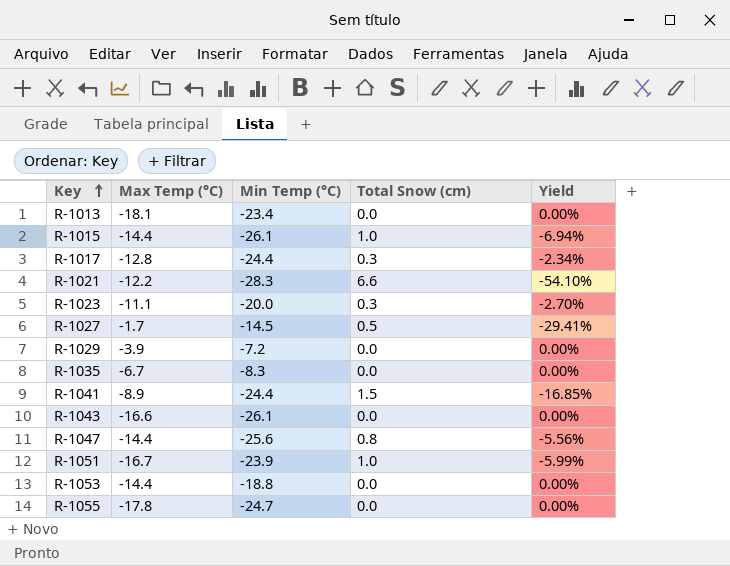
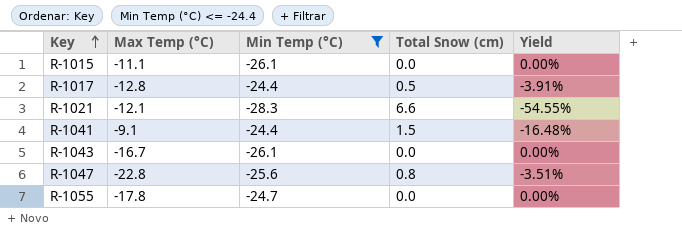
filter: none -> Min Temp (°C) <= -24.4
R-1015 | Max Temp (°C): -14.4 -> -11.1
R-1015 | Total Snow (cm): 1.0 -> 0.0
R-1015 | Yield: -6.94% -> 0.00%
R-1017 | Total Snow (cm): 0.3 -> 0.5
R-1017 | Yield: -2.34% -> -3.91%
R-1021 | Max Temp (°C): -12.2 -> -12.1
R-1021 | Yield: -54.10% -> -54.55%
R-1041 | Max Temp (°C): -8.9 -> -9.1
R-1041 | Yield: -16.85% -> -16.48%
R-1043 | Max Temp (°C): -16.6 -> -16.7
R-1047 | Max Temp (°C): -14.4 -> -22.8
R-1047 | Yield: -5.56% -> -3.51%

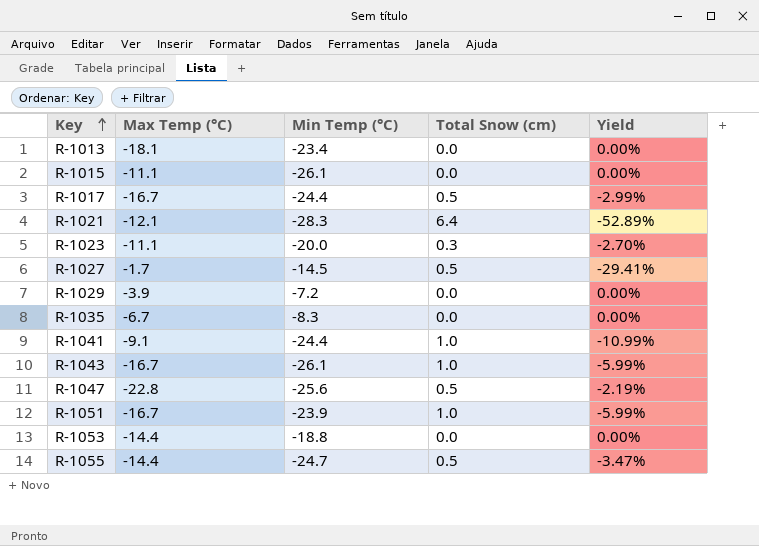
filter: Min Temp (°C) <= -24.4 -> none
R-1017 | Max Temp (°C): -12.8 -> -16.7
R-1017 | Yield: -3.91% -> -2.99%
R-1021 | Total Snow (cm): 6.6 -> 6.4
R-1021 | Yield: -54.55% -> -52.89%
R-1041 | Total Snow (cm): 1.5 -> 1.0
R-1041 | Yield: -16.48% -> -10.99%
R-1043 | Total Snow (cm): 0.0 -> 1.0
R-1043 | Yield: 0.00% -> -5.99%
R-1047 | Total Snow (cm): 0.8 -> 0.5
R-1047 | Yield: -3.51% -> -2.19%
R-1055 | Max Temp (°C): -17.8 -> -14.4
R-1055 | Total Snow (cm): 0.0 -> 0.5
R-1055 | Yield: 0.00% -> -3.47%

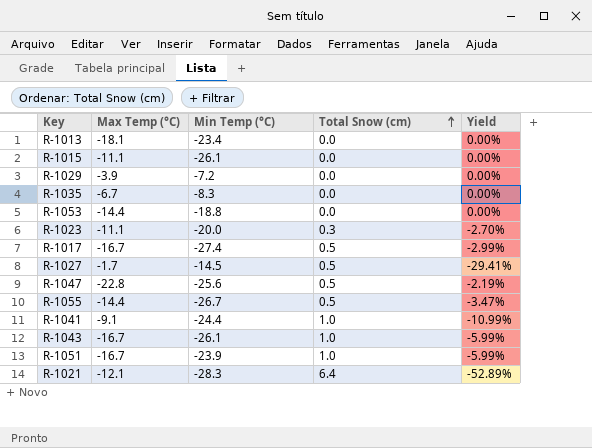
row order: Key ascending -> Total Snow (cm) ascending
R-1017 | Min Temp (°C): -24.4 -> -27.4
R-1055 | Min Temp (°C): -24.7 -> -26.7

